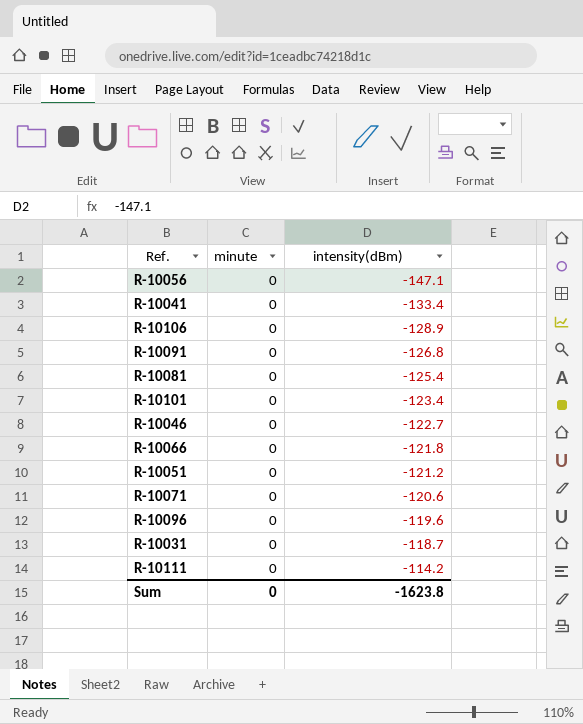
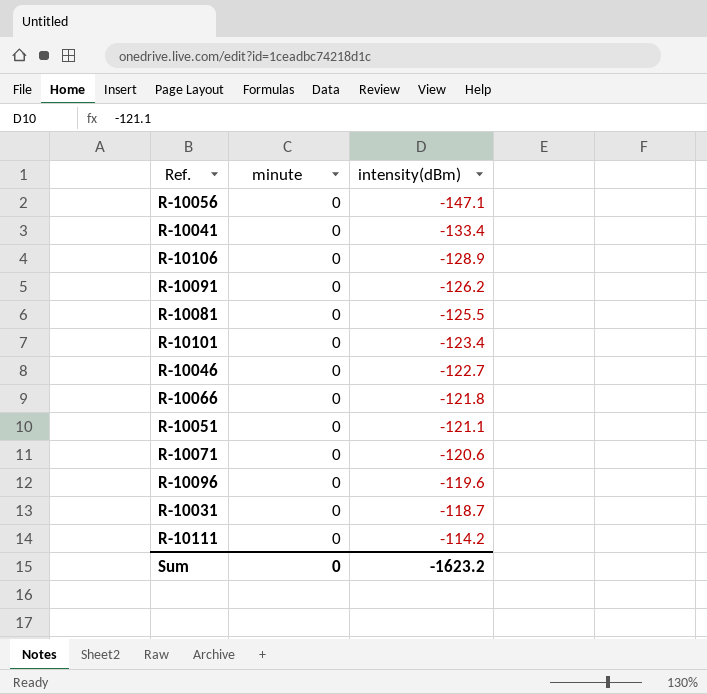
R-10091 | intensity(dBm): -126.8 -> -126.2
R-10081 | intensity(dBm): -125.4 -> -125.5
R-10051 | intensity(dBm): -121.2 -> -121.1
Sum | intensity(dBm): -1623.8 -> -1623.2

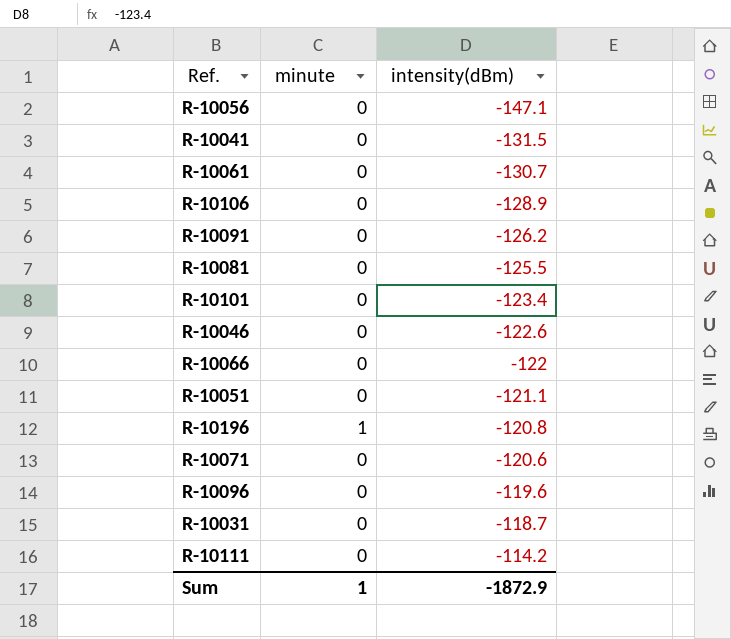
R-10041 | intensity(dBm): -133.4 -> -131.5
row R-10061: none -> 0 | -130.7
R-10046 | intensity(dBm): -122.7 -> -122.6
R-10066 | intensity(dBm): -121.8 -> -122
row R-10196: none -> 1 | -120.8
Sum | minute: 0 -> 1
Sum | intensity(dBm): -1623.2 -> -1872.9

